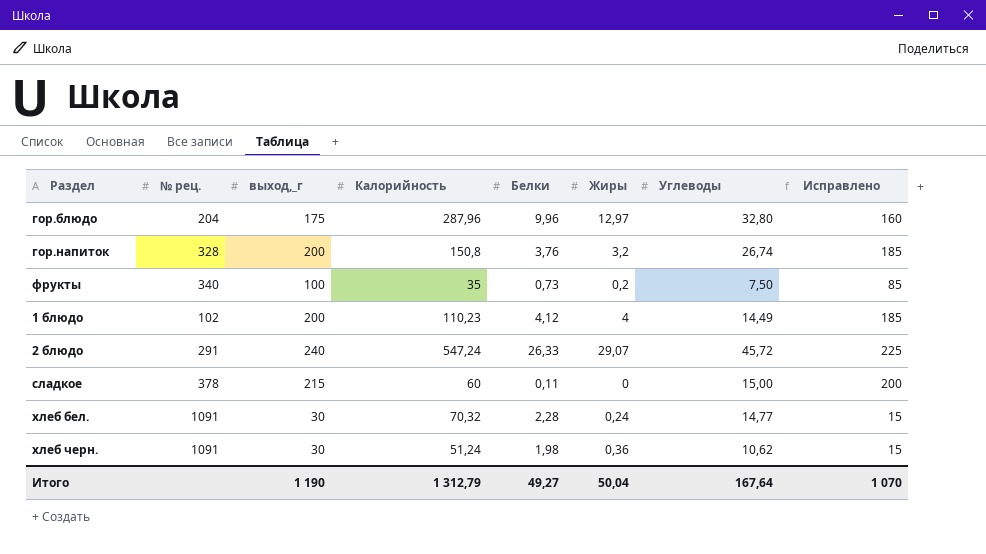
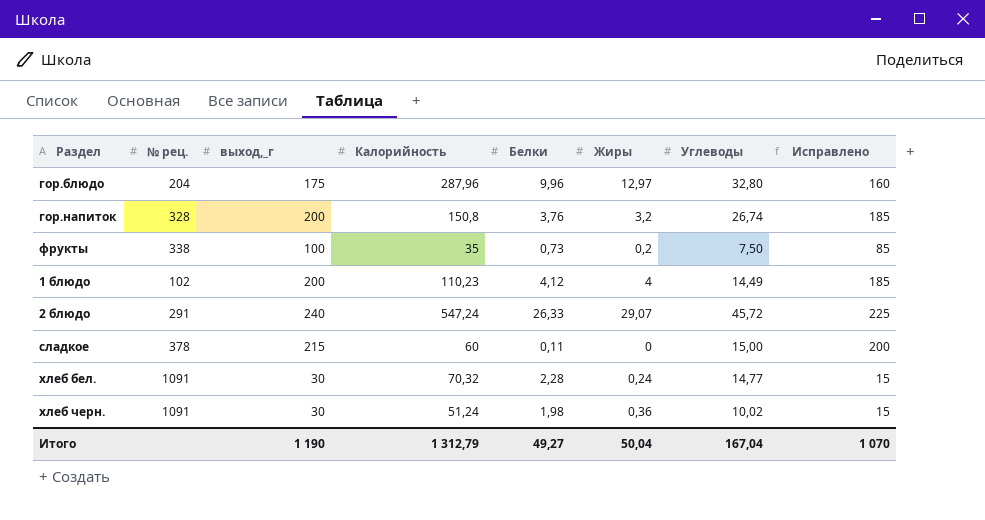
фрукты | № рец.: 340 -> 338
хлеб черн. | Углеводы: 10,62 -> 10,02
Итого | Углеводы: 167,64 -> 167,04

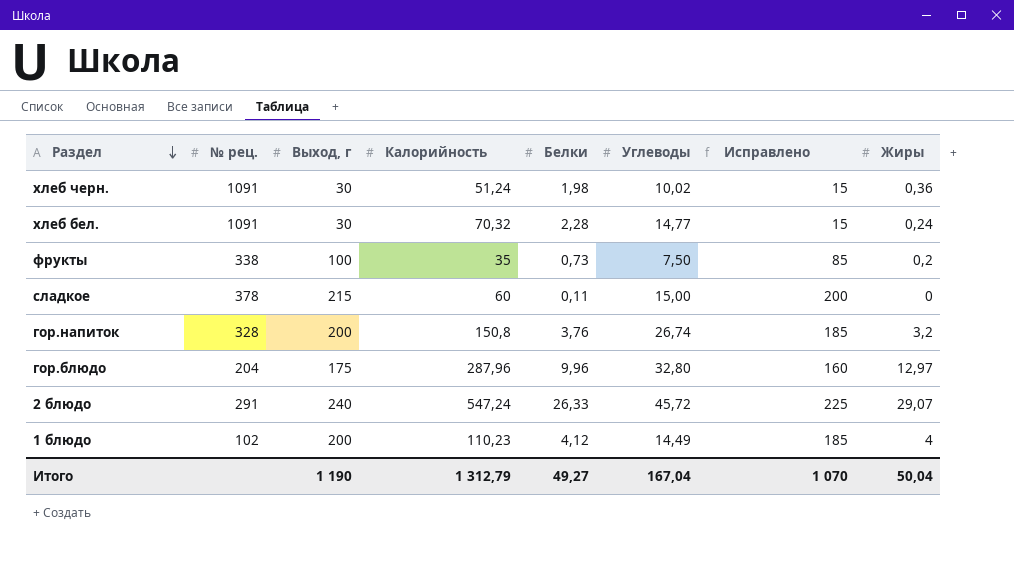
row order: none -> Раздел descending
column name: выход,_г -> Выход, г
column Жиры | position: 6 -> 8

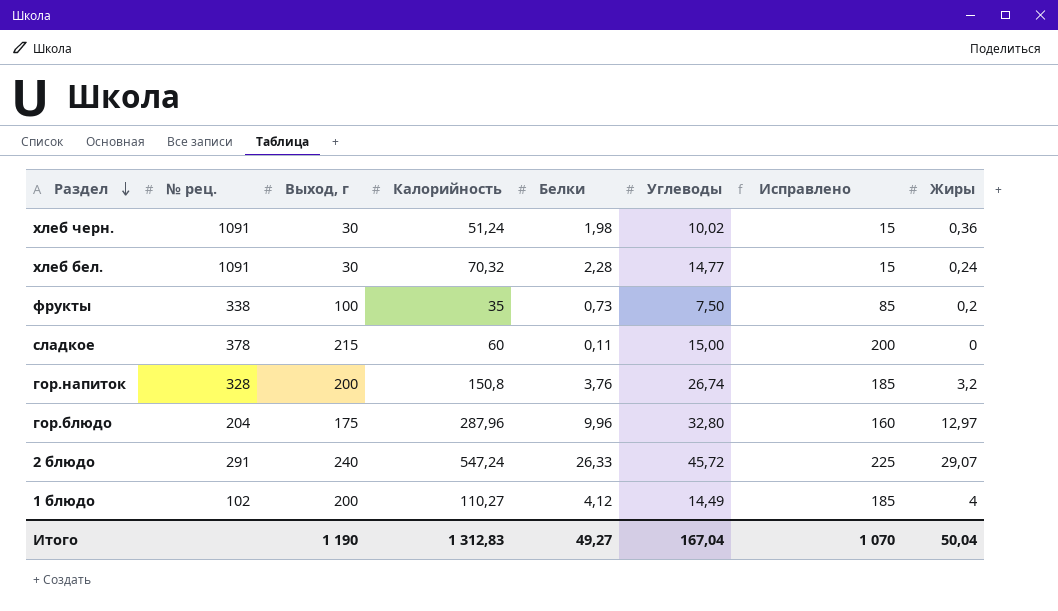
1 блюдо | Калорийность: 110,23 -> 110,27
Итого | Калорийность: 1 312,79 -> 1 312,83

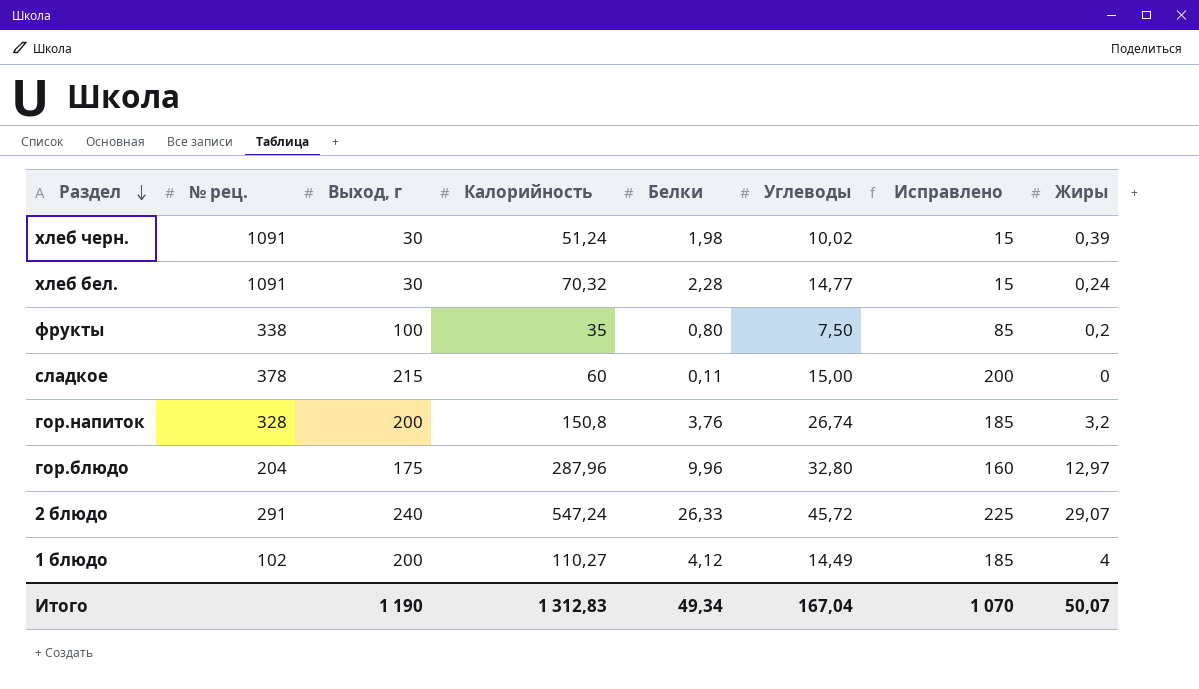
хлеб черн. | Жиры: 0,36 -> 0,39
фрукты | Белки: 0,73 -> 0,80
Итого | Белки: 49,27 -> 49,34
Итого | Жиры: 50,04 -> 50,07

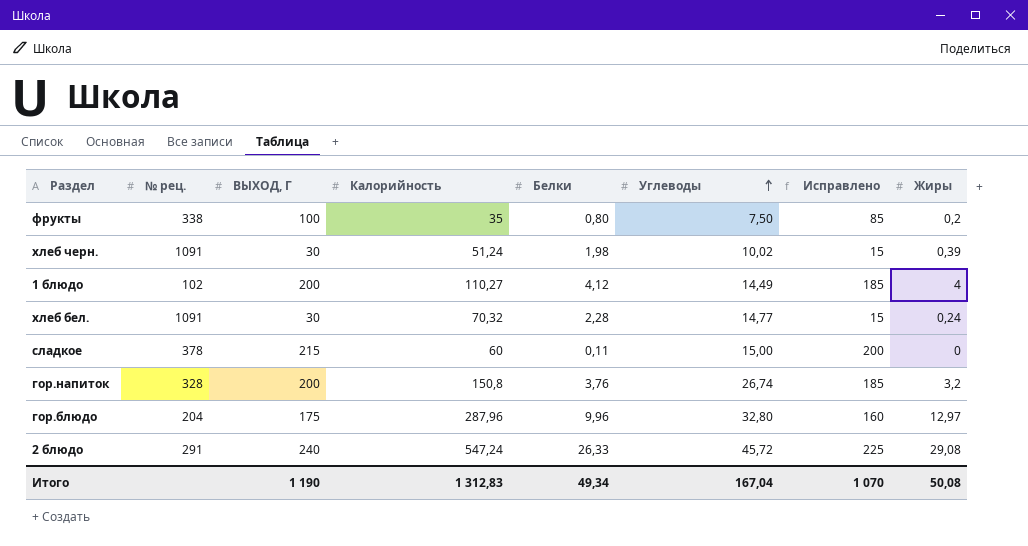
row order: Раздел descending -> Углеводы ascending
column name: Выход, г -> ВЫХОД, Г
2 блюдо | Жиры: 29,07 -> 29,08
Итого | Жиры: 50,07 -> 50,08

